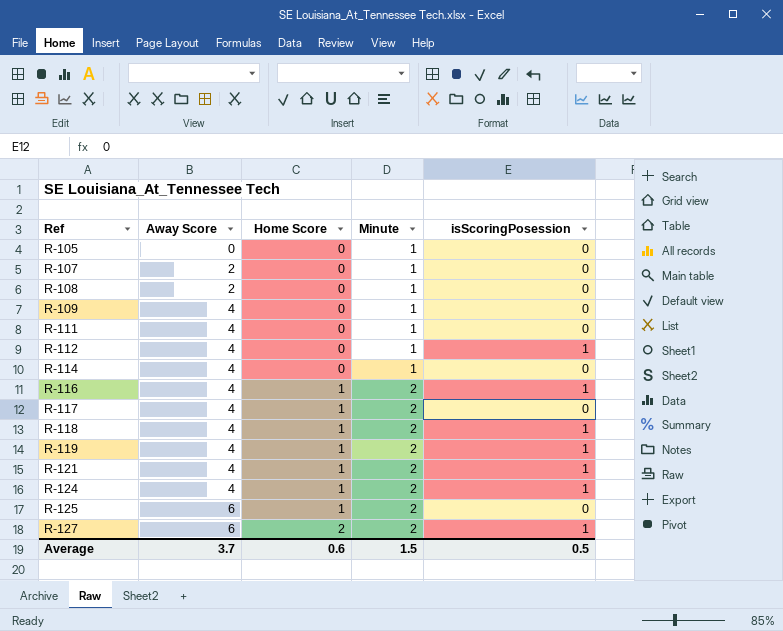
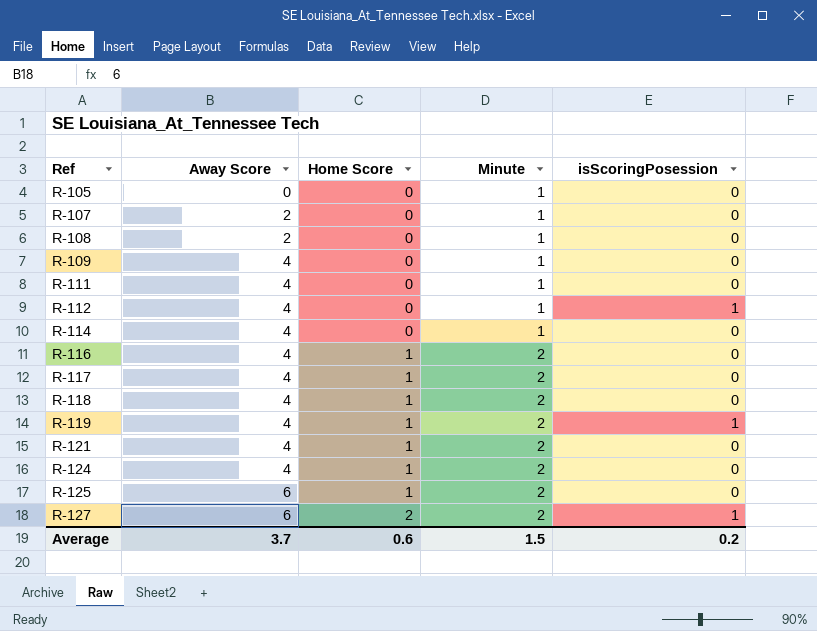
R-116 | isScoringPosession: 1 -> 0
R-118 | isScoringPosession: 1 -> 0
R-121 | isScoringPosession: 1 -> 0
R-124 | isScoringPosession: 1 -> 0
Average | isScoringPosession: 0.5 -> 0.2

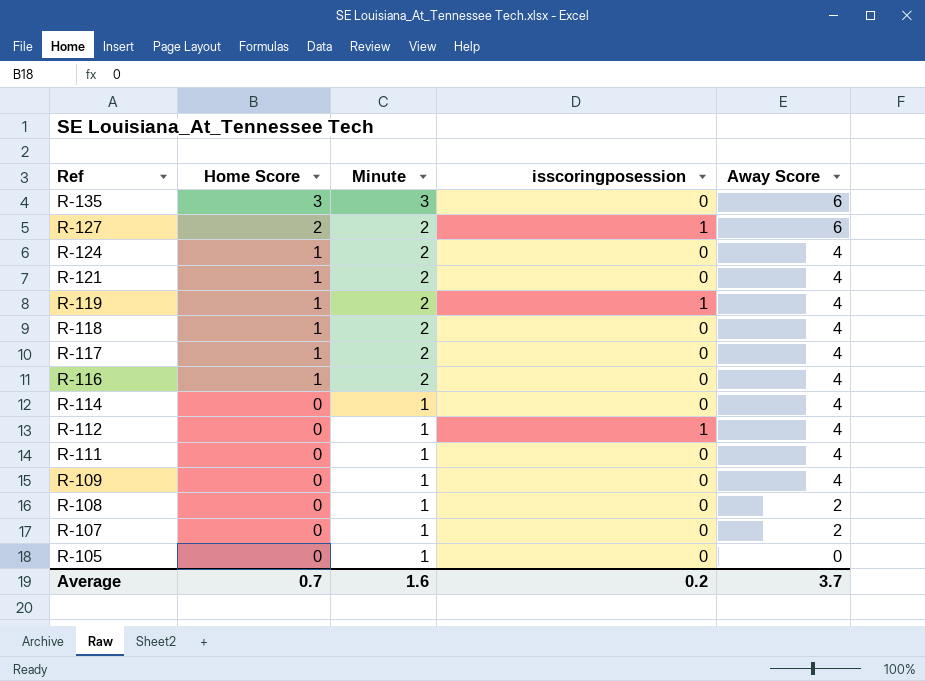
row order: Ref ascending -> Ref descending
column name: isScoringPosession -> isscoringposession
column Away Score | position: 2 -> 5
row R-125: 6 | 1 | 2 | 0 -> none
row R-135: none -> 3 | 3 | 0 | 6
Average | Home Score: 0.6 -> 0.7
Average | Minute: 1.5 -> 1.6

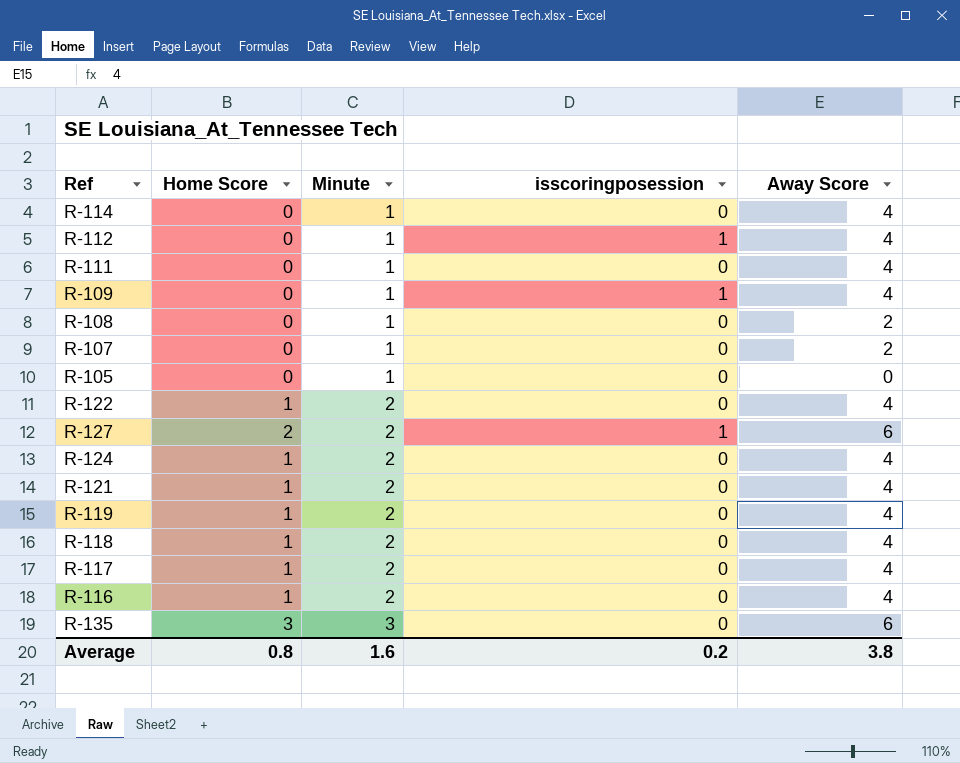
row order: Ref descending -> Minute ascending
R-109 | isscoringposession: 0 -> 1
row R-122: none -> 1 | 2 | 0 | 4
R-119 | isscoringposession: 1 -> 0
Average | Home Score: 0.7 -> 0.8
Average | Away Score: 3.7 -> 3.8

